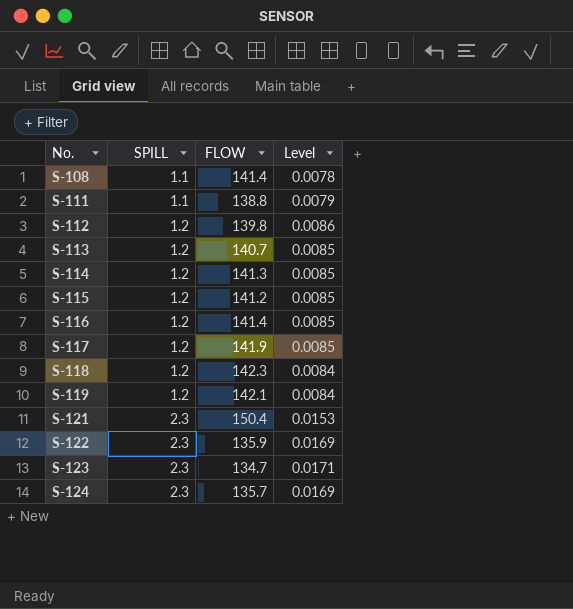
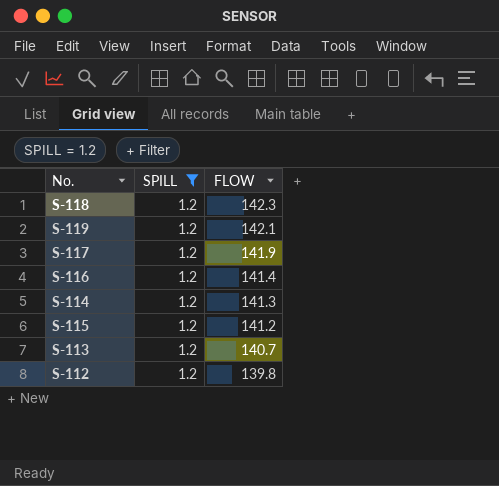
filter: none -> SPILL = 1.2
row order: No. ascending -> FLOW descending
column Level | formula: [SPILL] / [FLOW] -> none

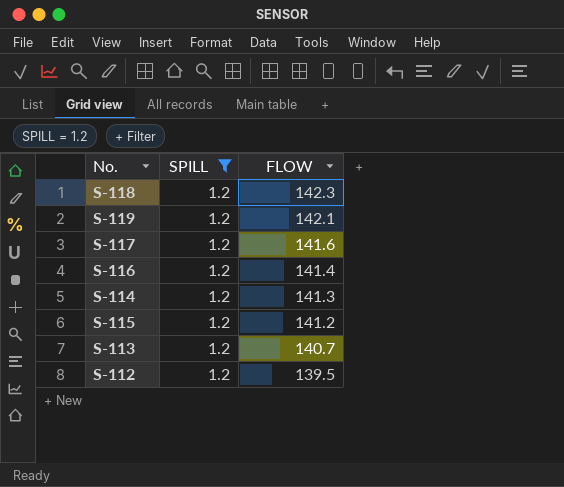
S-117 | FLOW: 141.9 -> 141.6
S-112 | FLOW: 139.8 -> 139.5

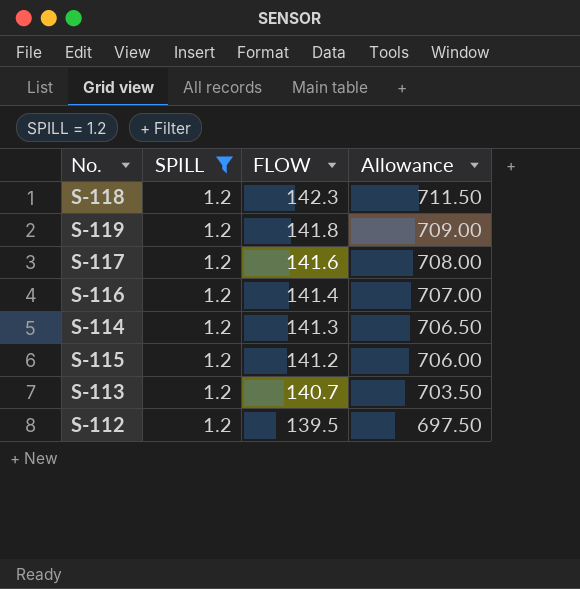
column Allowance | formula: none -> [FLOW] * 5
S-119 | FLOW: 142.1 -> 141.8

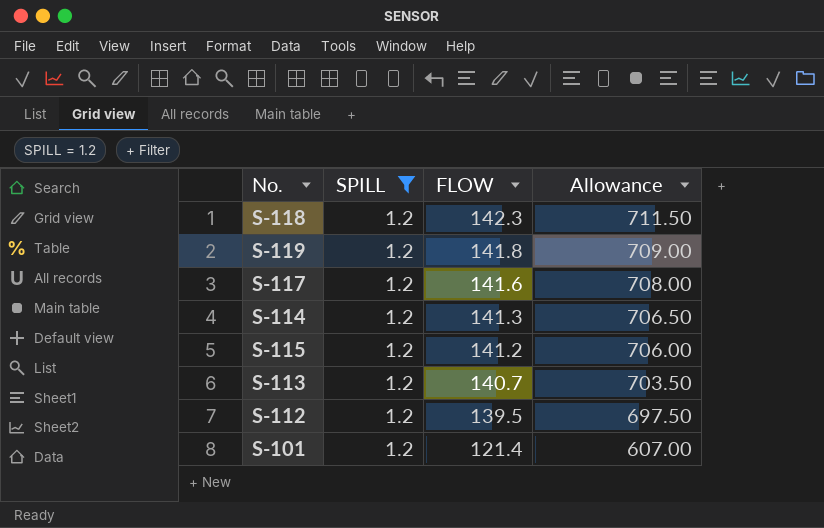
row S-116: 1.2 | 141.4 | 707.00 -> none
row S-101: none -> 1.2 | 121.4 | 607.00

